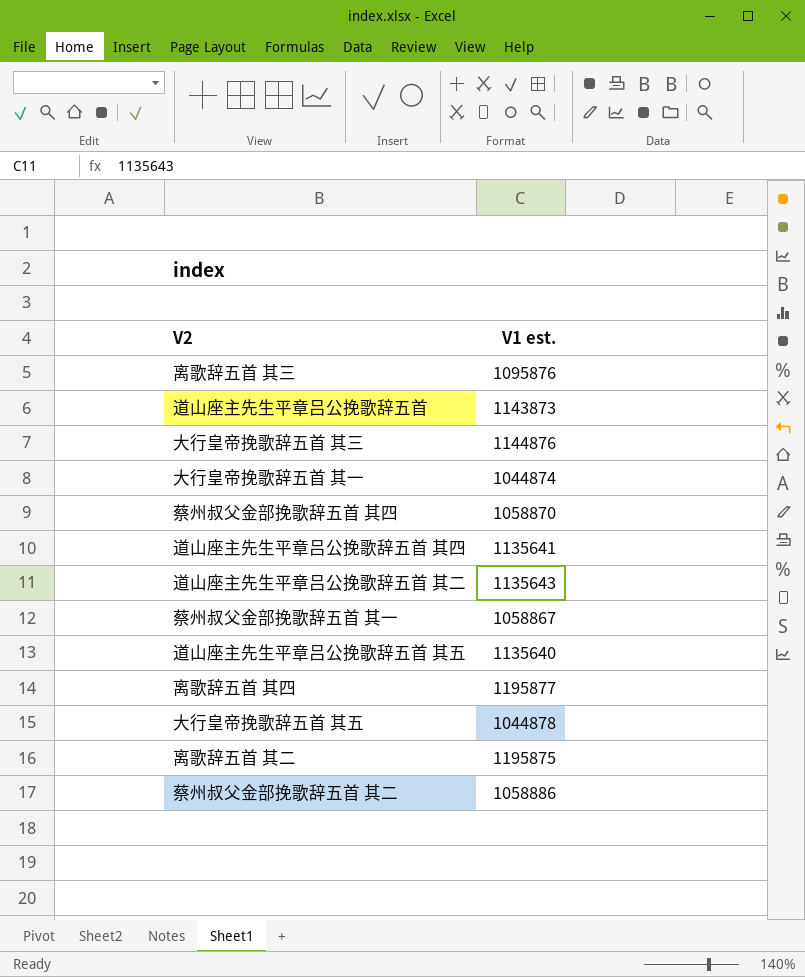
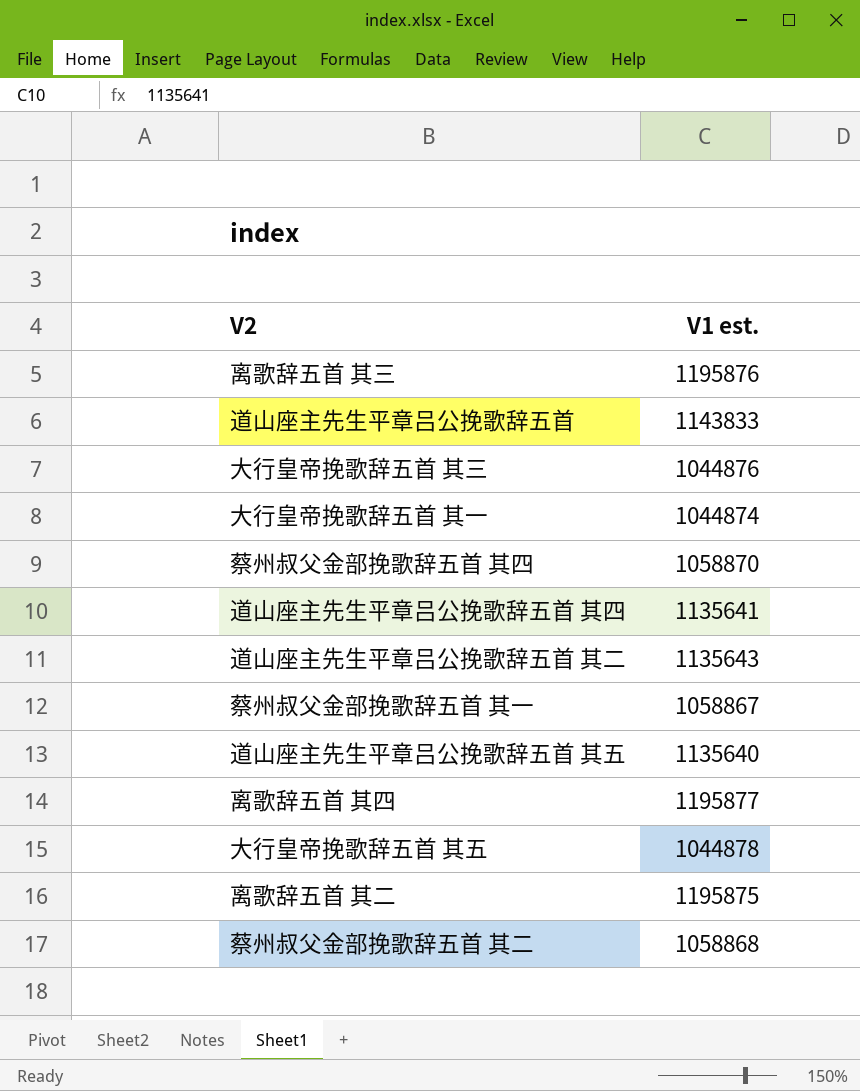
离歌辞五首 其三 | V1 est.: 1095876 -> 1195876
道山座主先生平章吕公挽歌辞五首 | V1 est.: 1143873 -> 1143833
大行皇帝挽歌辞五首 其三 | V1 est.: 1144876 -> 1044876
蔡州叔父金部挽歌辞五首 其二 | V1 est.: 1058886 -> 1058868

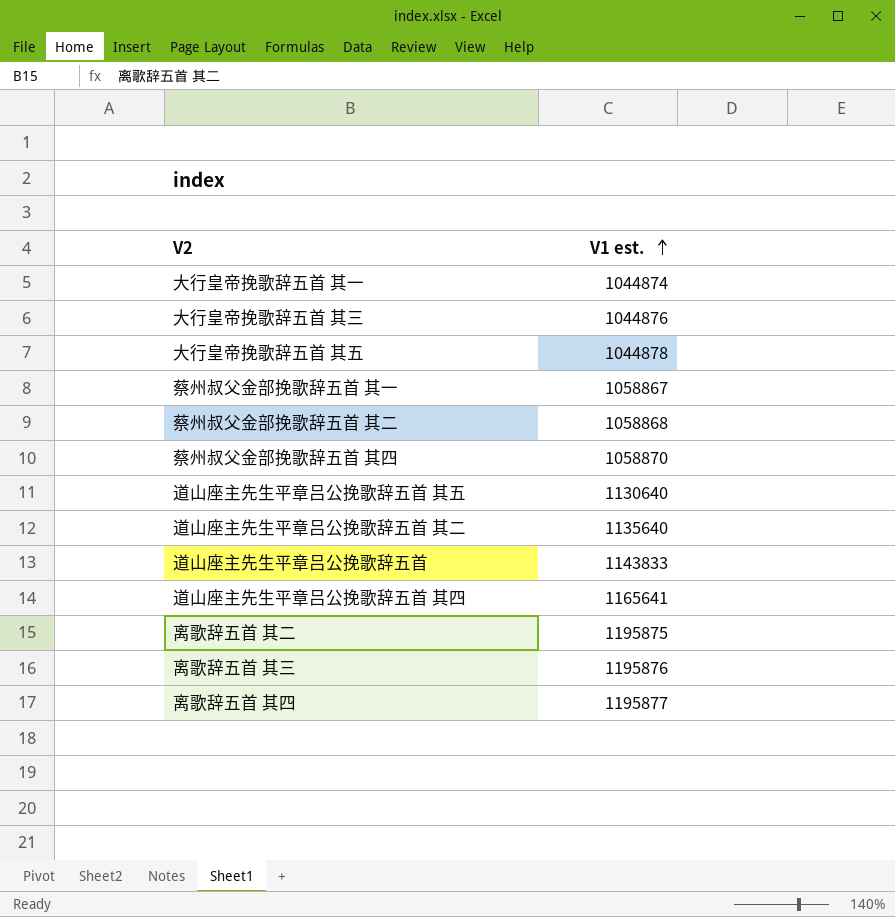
row order: none -> V1 est. ascending
道山座主先生平章吕公挽歌辞五首 其五 | V1 est.: 1135640 -> 1130640
道山座主先生平章吕公挽歌辞五首 其二 | V1 est.: 1135643 -> 1135640
道山座主先生平章吕公挽歌辞五首 其四 | V1 est.: 1135641 -> 1165641

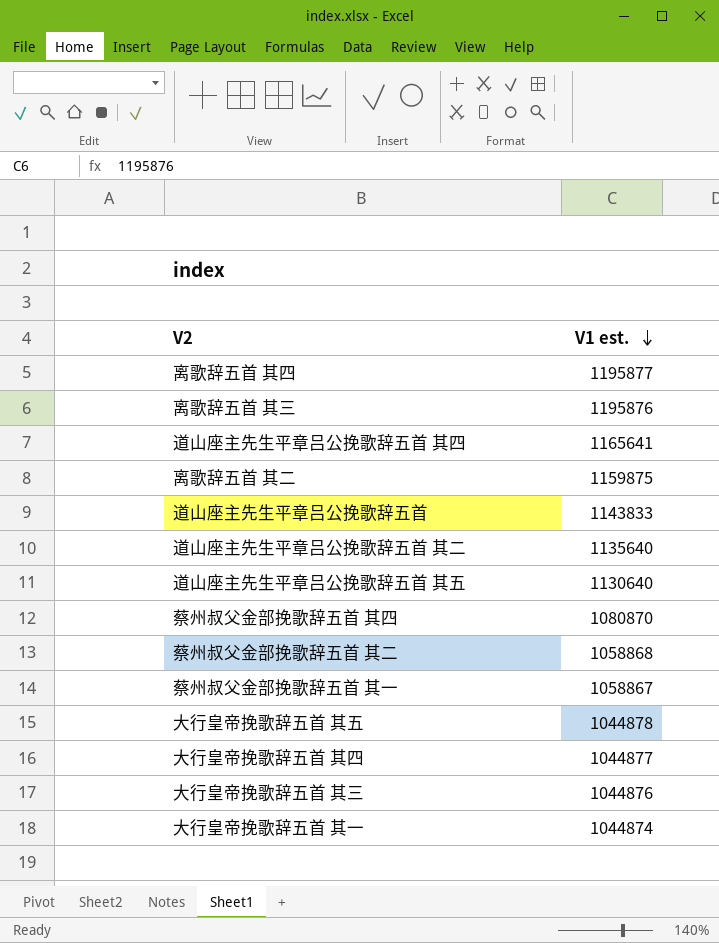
row order: V1 est. ascending -> V1 est. descending
离歌辞五首 其二 | V1 est.: 1195875 -> 1159875
蔡州叔父金部挽歌辞五首 其四 | V1 est.: 1058870 -> 1080870
row 大行皇帝挽歌辞五首 其四: none -> 1044877

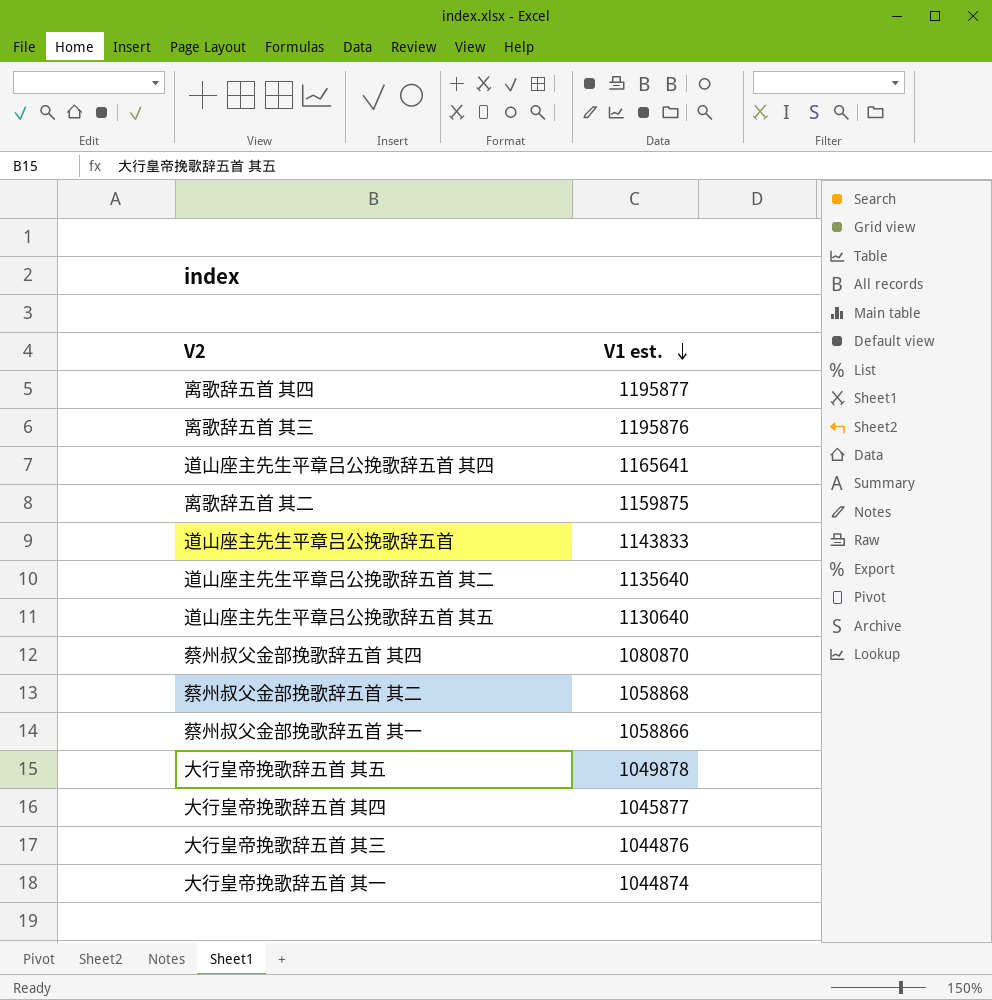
蔡州叔父金部挽歌辞五首 其一 | V1 est.: 1058867 -> 1058866
大行皇帝挽歌辞五首 其五 | V1 est.: 1044878 -> 1049878
大行皇帝挽歌辞五首 其四 | V1 est.: 1044877 -> 1045877

